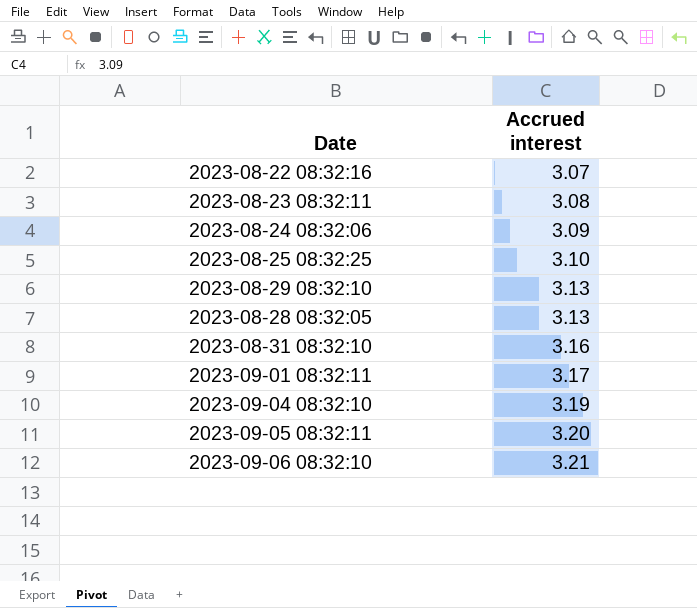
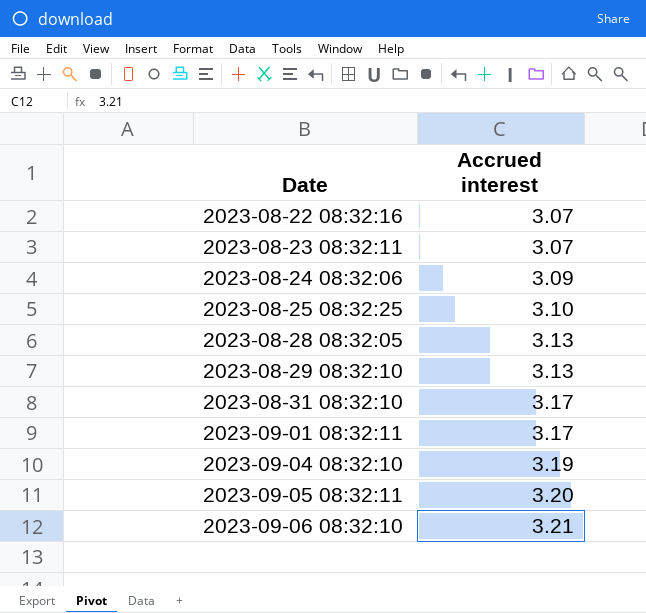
row order: Accrued interest ascending -> Date ascending
2023-08-23 08:32:11 | Accrued interest: 3.08 -> 3.07
2023-08-31 08:32:10 | Accrued interest: 3.16 -> 3.17

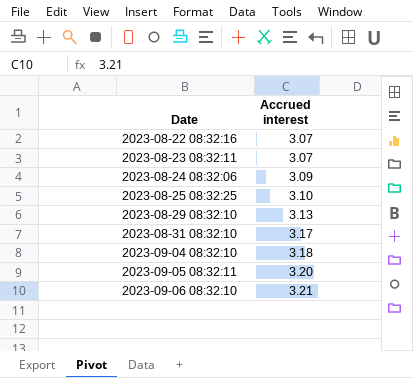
row 2023-08-28 08:32:05: 3.13 -> none
row 2023-09-01 08:32:11: 3.17 -> none
2023-09-04 08:32:10 | Accrued interest: 3.19 -> 3.18

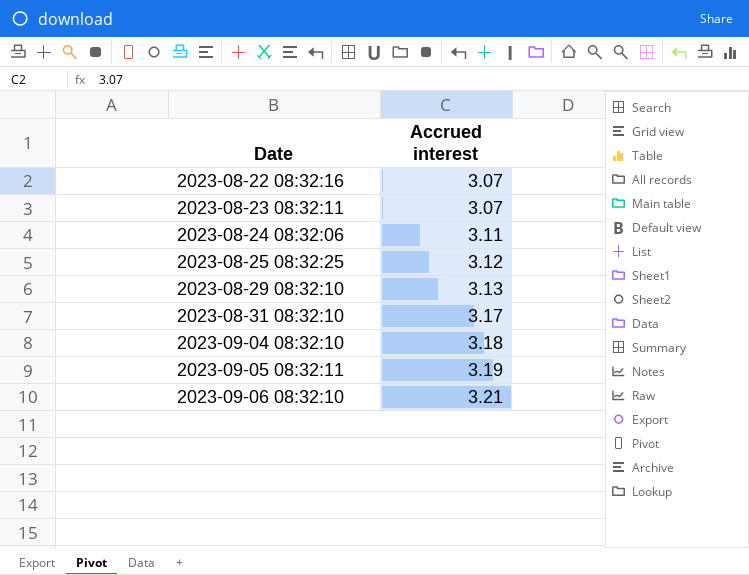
2023-08-24 08:32:06 | Accrued interest: 3.09 -> 3.11
2023-08-25 08:32:25 | Accrued interest: 3.10 -> 3.12
2023-09-05 08:32:11 | Accrued interest: 3.20 -> 3.19

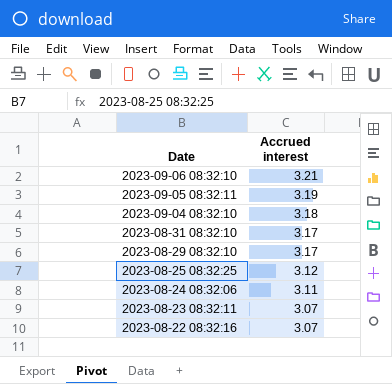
row order: Date ascending -> Date descending
2023-08-29 08:32:10 | Accrued interest: 3.13 -> 3.17

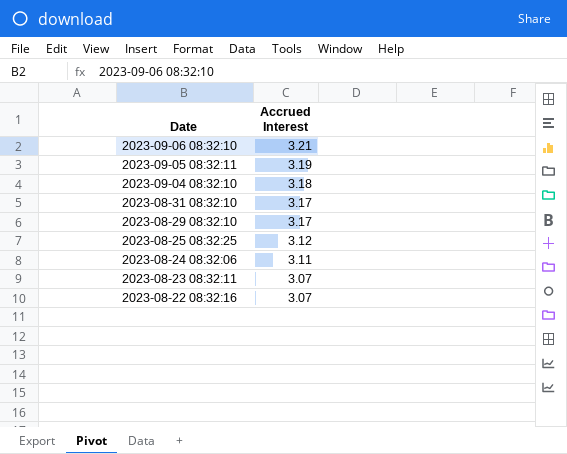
column name: Accrued interest -> Accrued Interest

